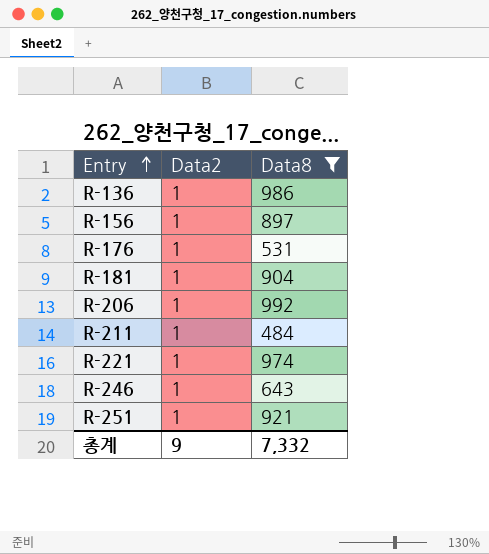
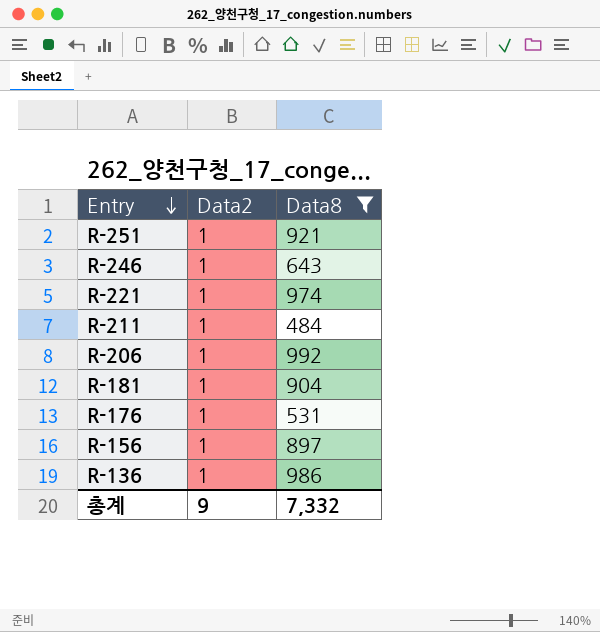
row order: Entry ascending -> Entry descending

